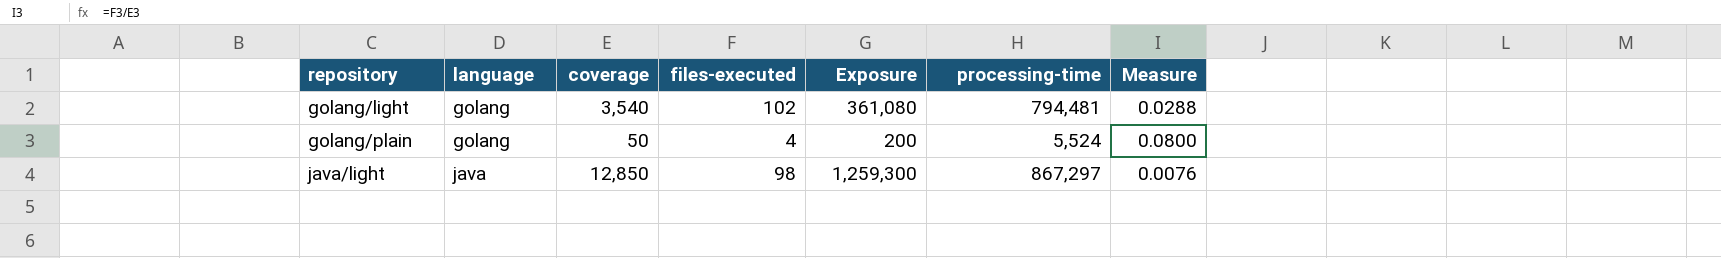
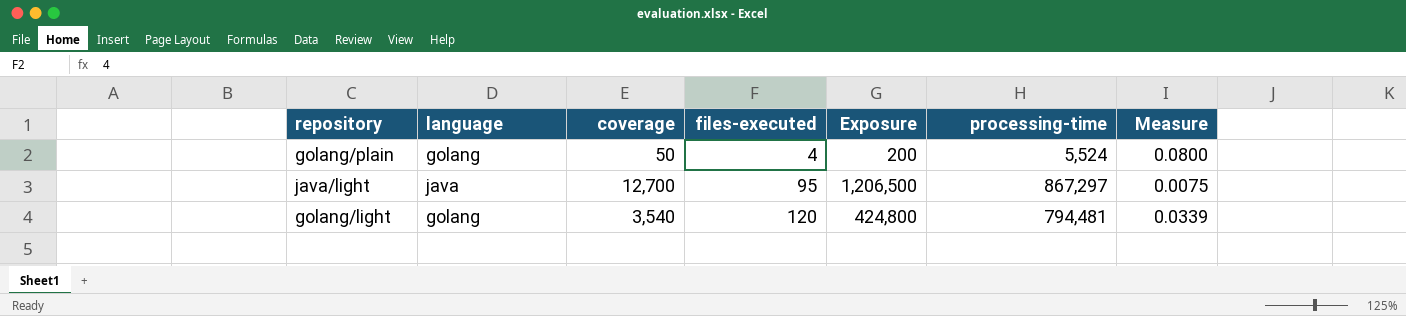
row order: repository ascending -> files-executed ascending
java/light | coverage: 12,850 -> 12,700
java/light | files-executed: 98 -> 95
java/light | Exposure: 1,259,300 -> 1,206,500
java/light | Measure: 0.0076 -> 0.0075
golang/light | files-executed: 102 -> 120
golang/light | Exposure: 361,080 -> 424,800
golang/light | Measure: 0.0288 -> 0.0339

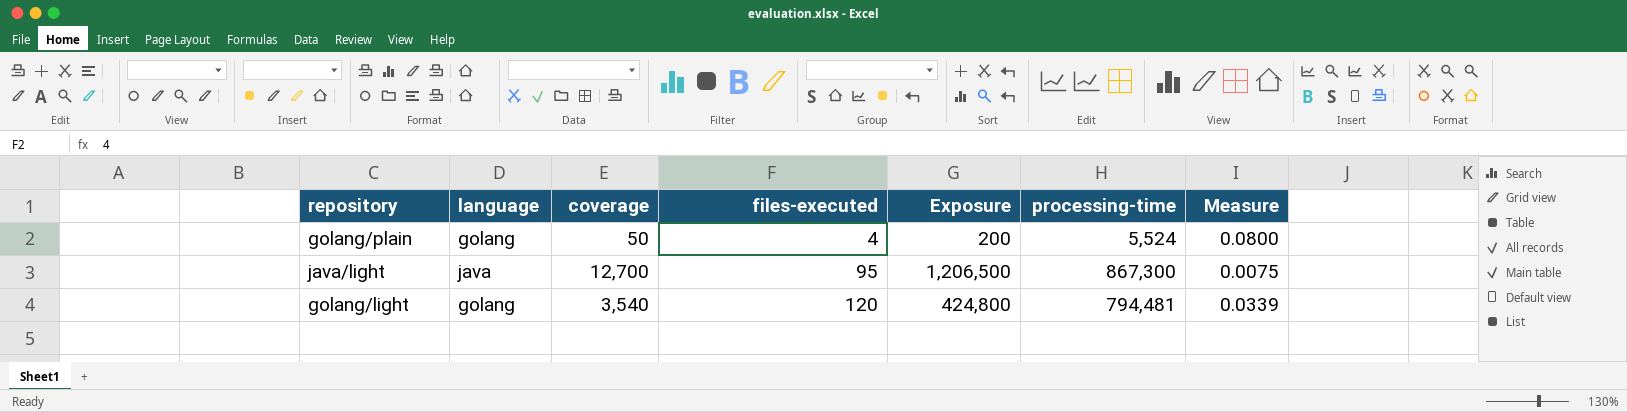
java/light | processing-time: 867,297 -> 867,300

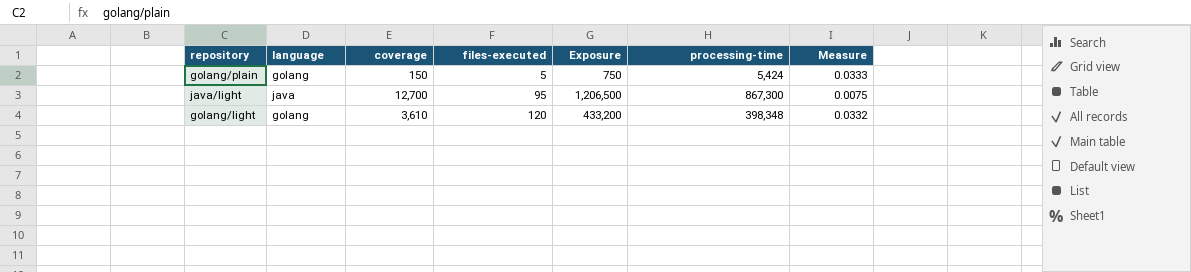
golang/plain | coverage: 50 -> 150
golang/plain | files-executed: 4 -> 5
golang/plain | Exposure: 200 -> 750
golang/plain | processing-time: 5,524 -> 5,424
golang/plain | Measure: 0.0800 -> 0.0333
golang/light | coverage: 3,540 -> 3,610
golang/light | Exposure: 424,800 -> 433,200
golang/light | processing-time: 794,481 -> 398,348
golang/light | Measure: 0.0339 -> 0.0332

